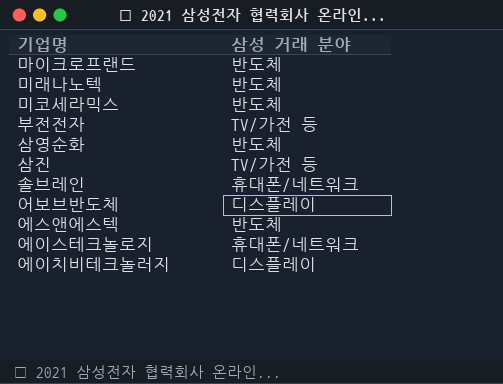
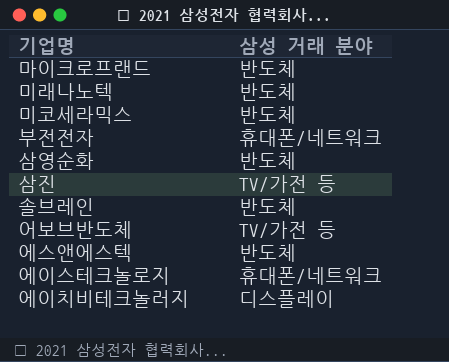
부전전자 | 삼성 거래 분야: TV/가전 등 -> 휴대폰/네트워크
솔브레인 | 삼성 거래 분야: 휴대폰/네트워크 -> 반도체
어보브반도체 | 삼성 거래 분야: 디스플레이 -> TV/가전 등

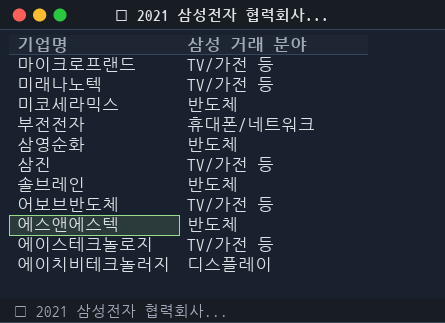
마이크로프랜드 | 삼성 거래 분야: 반도체 -> TV/가전 등
미래나노텍 | 삼성 거래 분야: 반도체 -> TV/가전 등
에이스테크놀로지 | 삼성 거래 분야: 휴대폰/네트워크 -> TV/가전 등

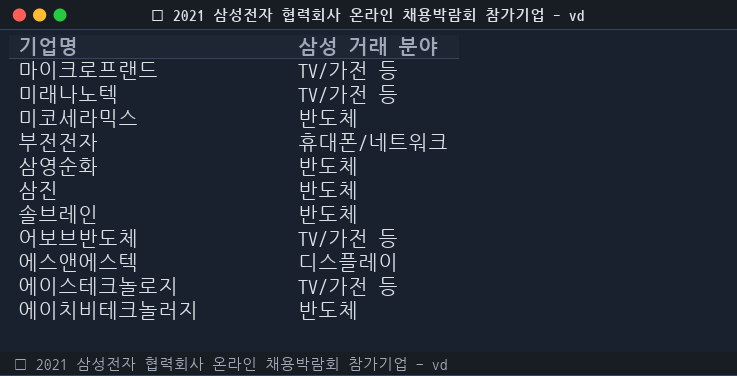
삼진 | 삼성 거래 분야: TV/가전 등 -> 반도체
에스앤에스텍 | 삼성 거래 분야: 반도체 -> 디스플레이
에이치비테크놀러지 | 삼성 거래 분야: 디스플레이 -> 반도체

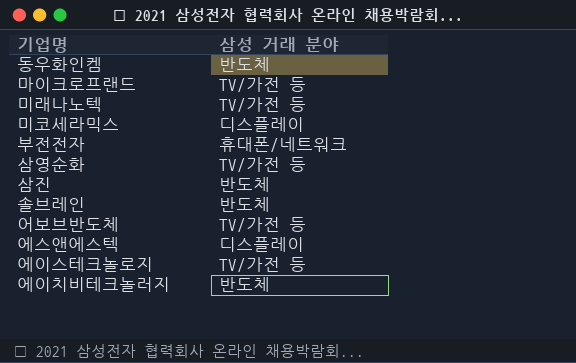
row 동우화인켐: none -> 반도체
미코세라믹스 | 삼성 거래 분야: 반도체 -> 디스플레이
삼영순화 | 삼성 거래 분야: 반도체 -> TV/가전 등

